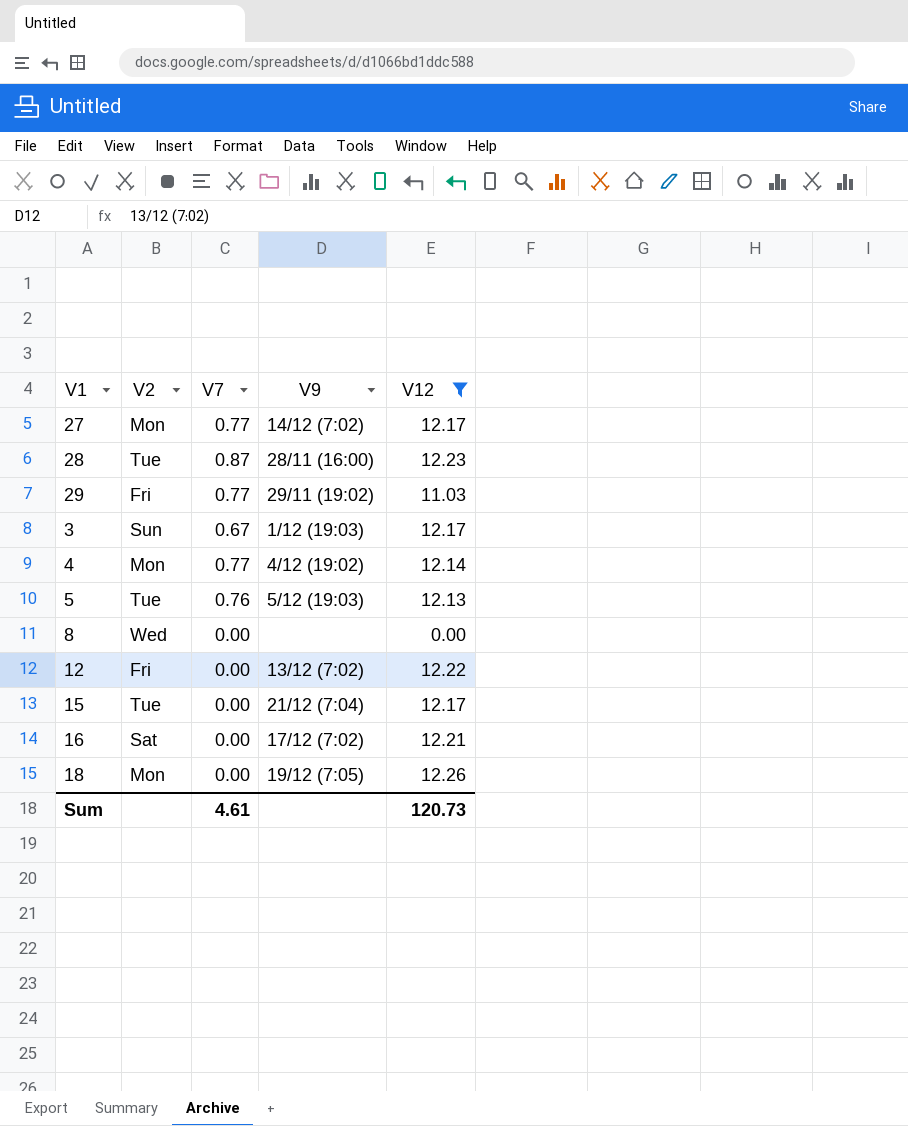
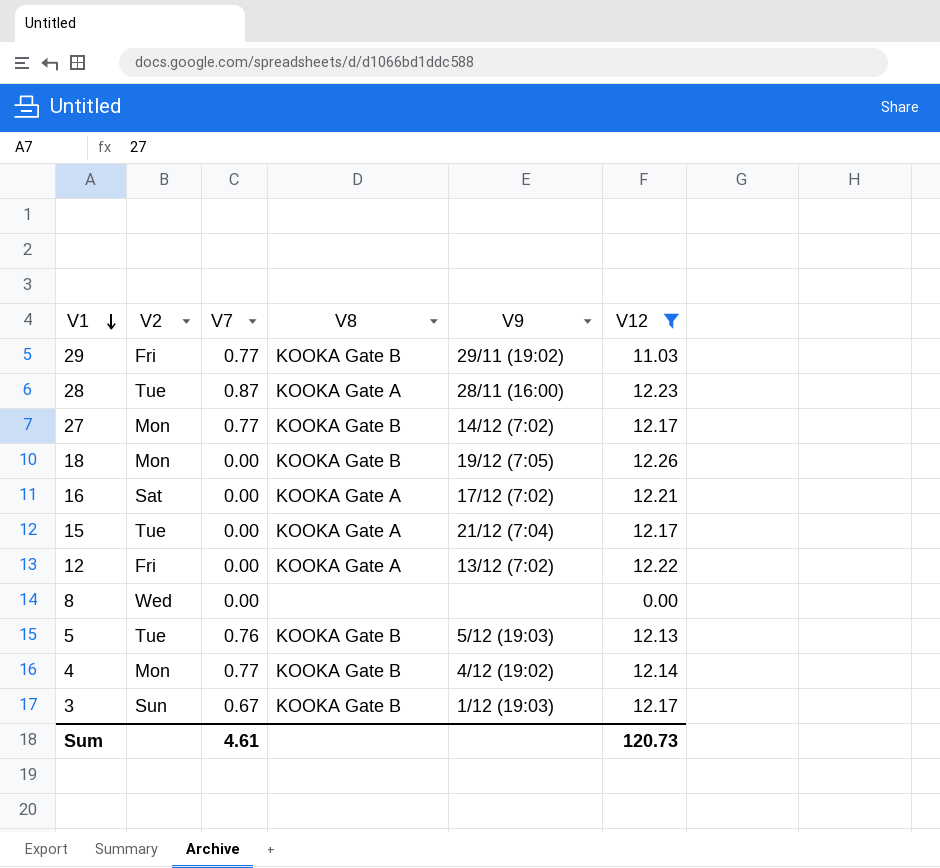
row order: none -> V1 descending
column V8 | position: none -> 4

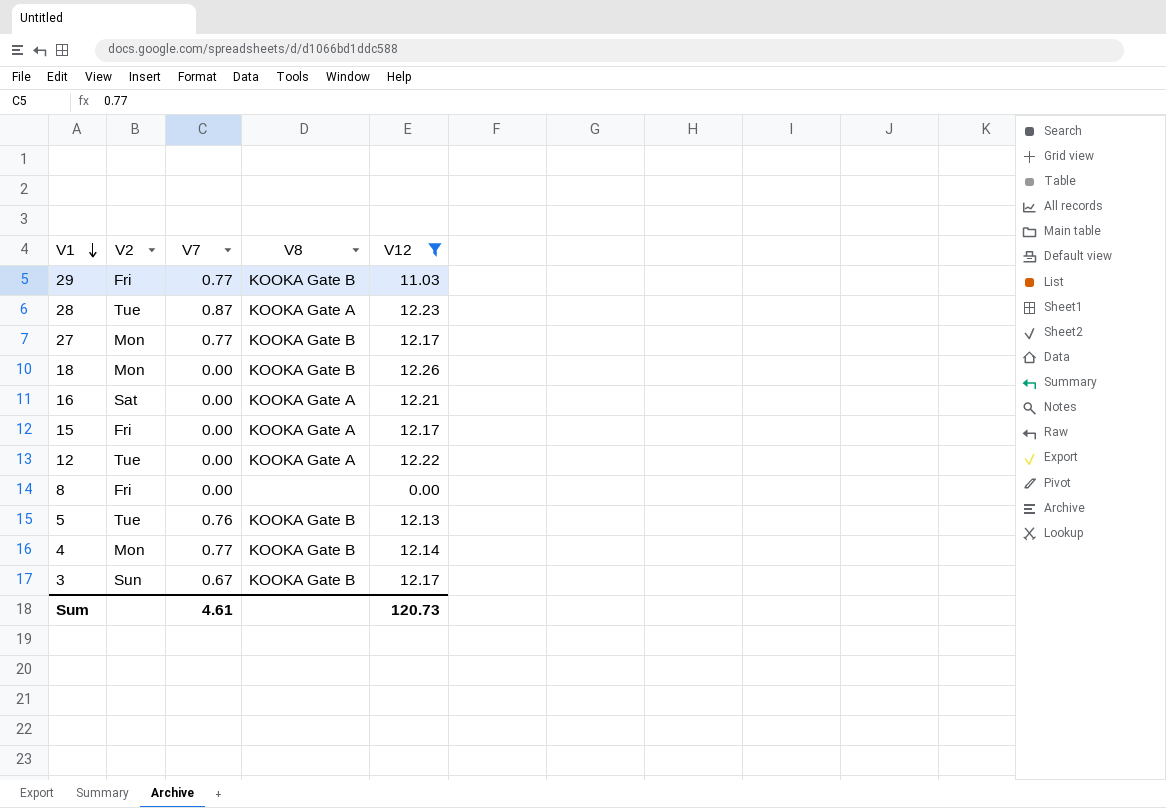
column V9 | position: 5 -> none
15 | V2: Tue -> Fri
12 | V2: Fri -> Tue
8 | V2: Wed -> Fri

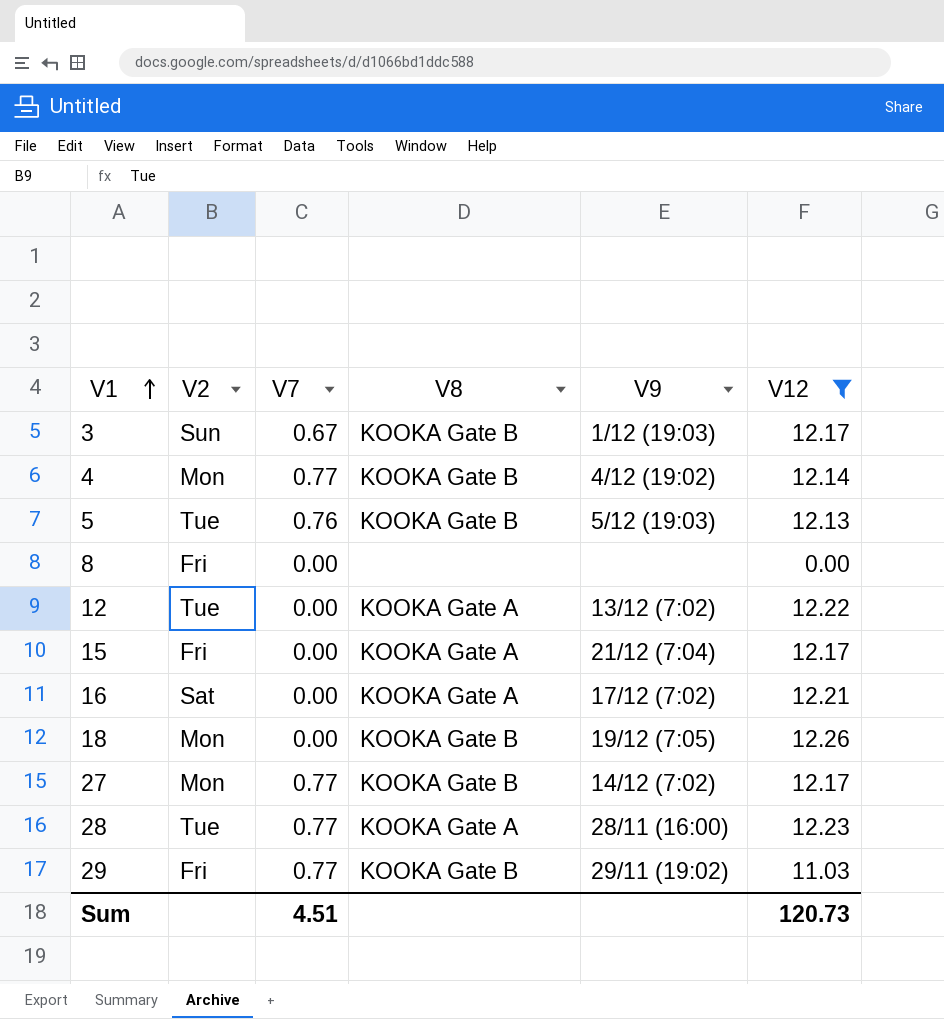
row order: V1 descending -> V1 ascending
column V9 | position: none -> 5
28 | V7: 0.87 -> 0.77
Sum | V7: 4.61 -> 4.51

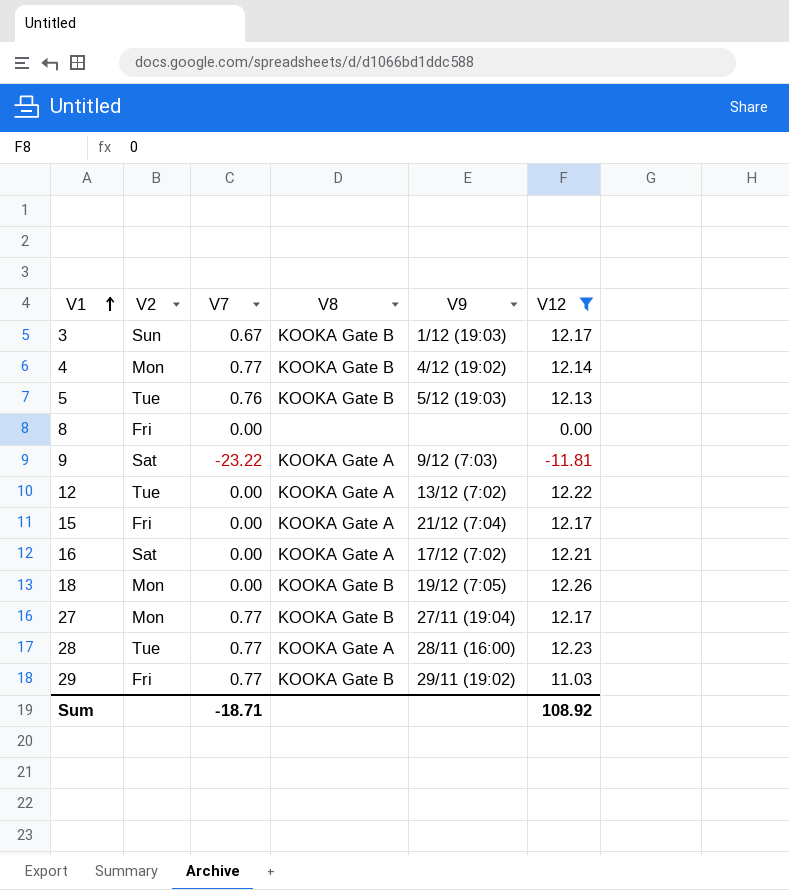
row 9: none -> Sat | -23.22 | KOOKA Gate A | 9/12 (7:03) | -11.81
27 | V9: 14/12 (7:02) -> 27/11 (19:04)
Sum | V7: 4.51 -> -18.71
Sum | V12: 120.73 -> 108.92

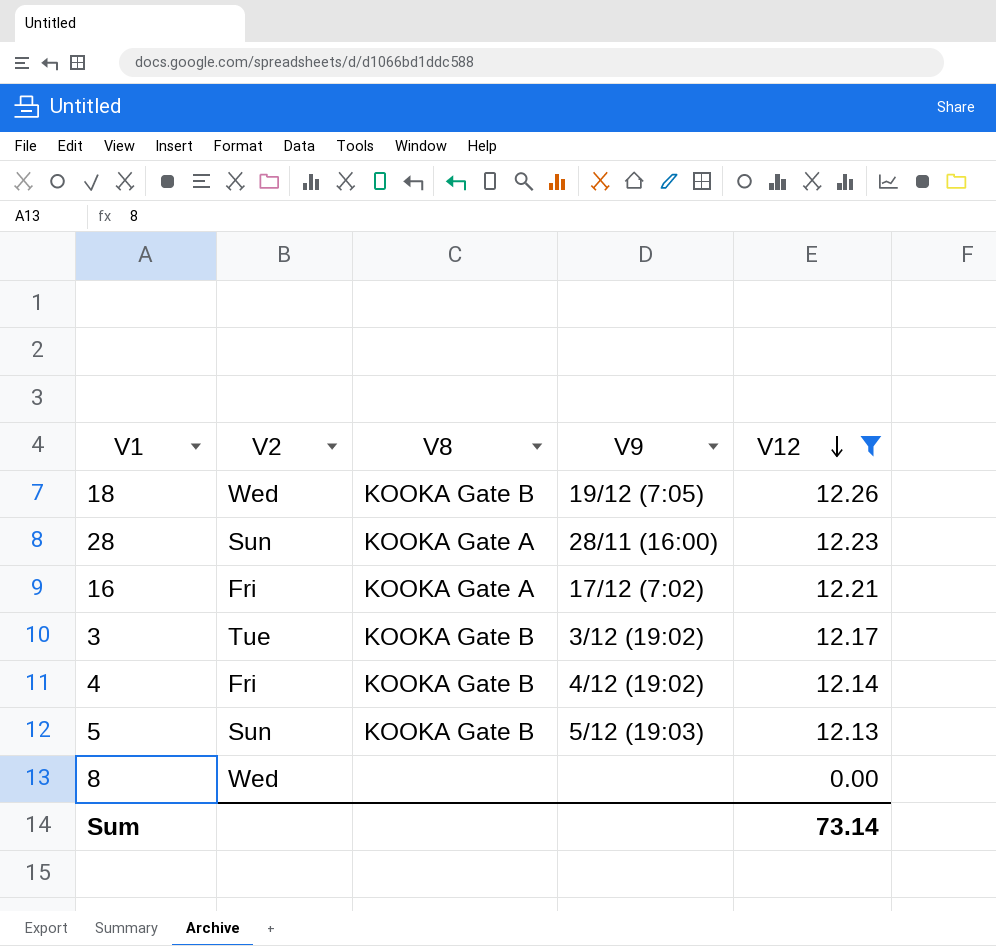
row order: V1 ascending -> V12 descending
column V7 | position: 3 -> none
row 9: Sat | -23.22 | KOOKA Gate A | 9/12 (7:03) | -11.81 -> none
row 12: Tue | 0.00 | KOOKA Gate A | 13/12 (7:02) | 12.22 -> none
row 15: Fri | 0.00 | KOOKA Gate A | 21/12 (7:04) | 12.17 -> none
row 27: Mon | 0.77 | KOOKA Gate B | 27/11 (19:04) | 12.17 -> none
row 29: Fri | 0.77 | KOOKA Gate B | 29/11 (19:02) | 11.03 -> none
18 | V2: Mon -> Wed
28 | V2: Tue -> Sun
16 | V2: Sat -> Fri
3 | V2: Sun -> Tue
3 | V9: 1/12 (19:03) -> 3/12 (19:02)
4 | V2: Mon -> Fri
5 | V2: Tue -> Sun
8 | V2: Fri -> Wed
Sum | V12: 108.92 -> 73.14

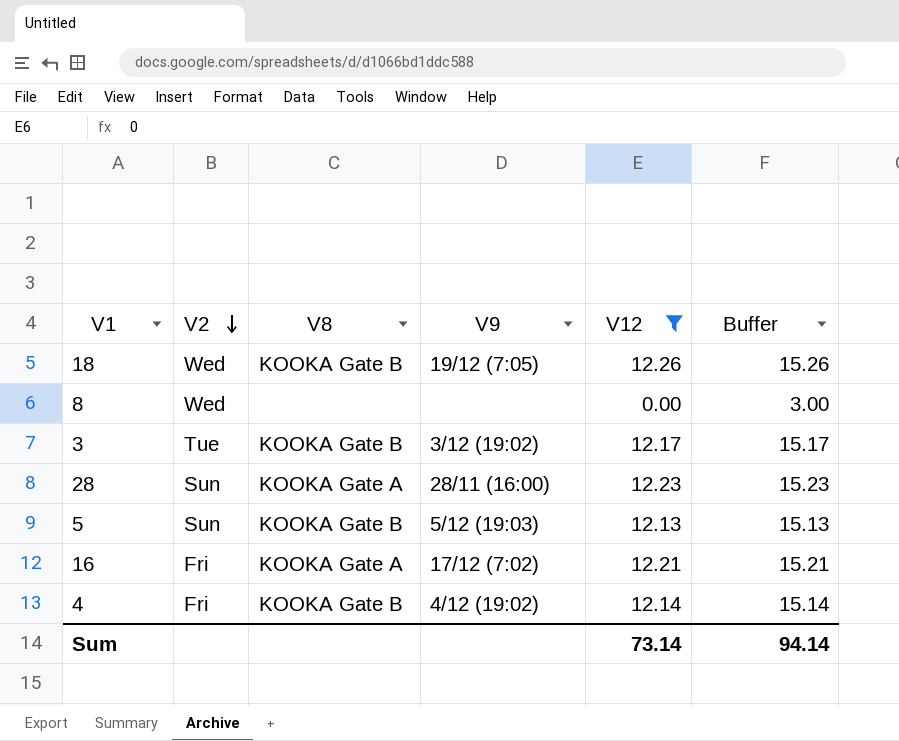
row order: V12 descending -> V2 descending
column Buffer | formula: none -> [V12] + 3

